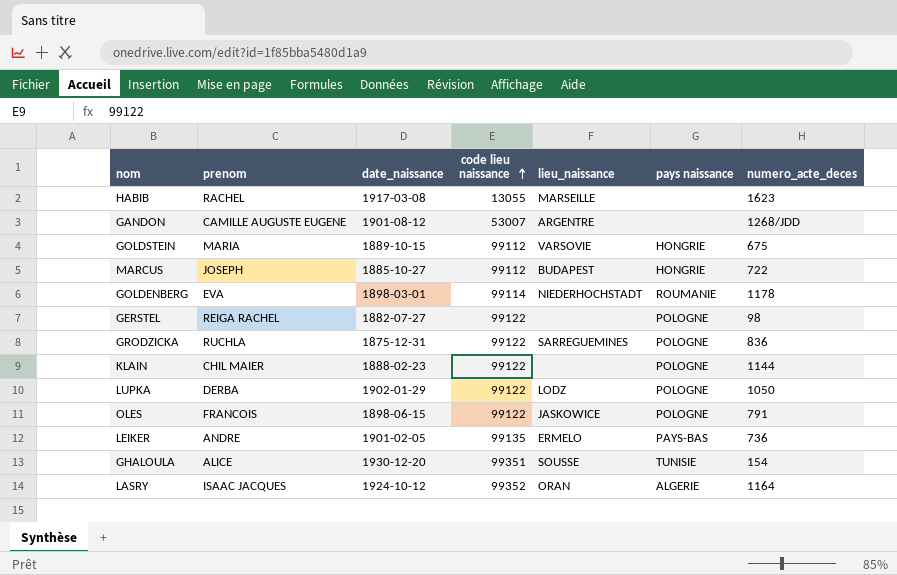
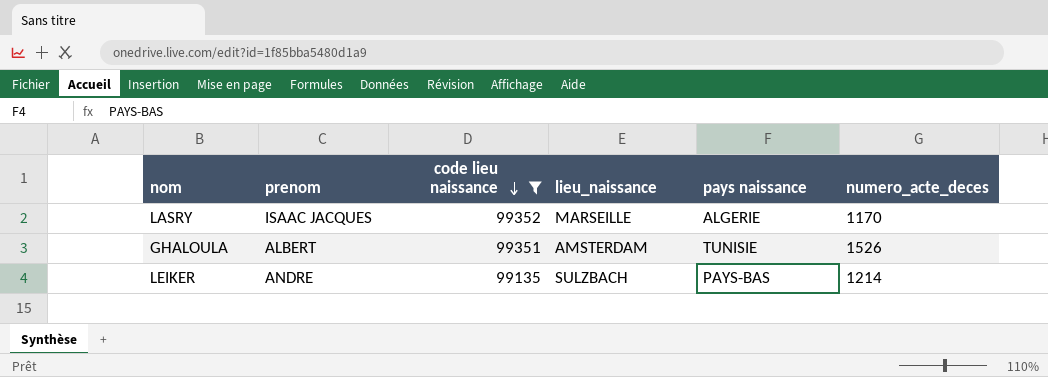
filter: none -> code lieu naissance >= 99135
row order: code lieu naissance ascending -> code lieu naissance descending
column date_naissance | position: 3 -> none
LASRY | lieu_naissance: ORAN -> MARSEILLE
LASRY | numero_acte_deces: 1164 -> 1170
GHALOULA | prenom: ALICE -> ALBERT
GHALOULA | lieu_naissance: SOUSSE -> AMSTERDAM
GHALOULA | numero_acte_deces: 154 -> 1526
LEIKER | lieu_naissance: ERMELO -> SULZBACH
LEIKER | numero_acte_deces: 736 -> 1214

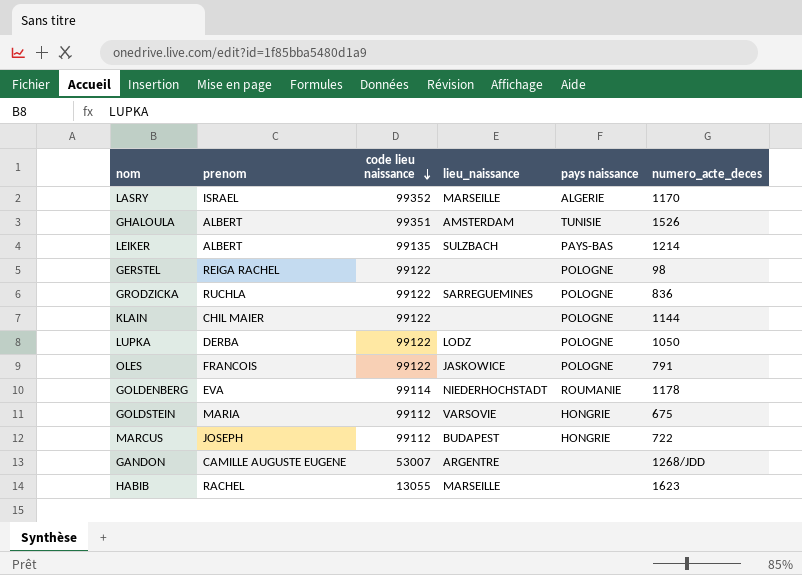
filter: code lieu naissance >= 99135 -> none
LASRY | prenom: ISAAC JACQUES -> ISRAEL
LEIKER | prenom: ANDRE -> ALBERT

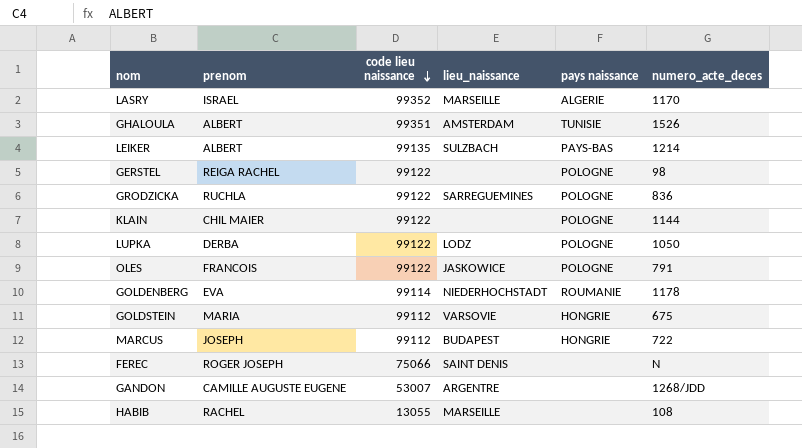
row FEREC: none -> ROGER JOSEPH | 75066 | SAINT DENIS | none | N
HABIB | numero_acte_deces: 1623 -> 108

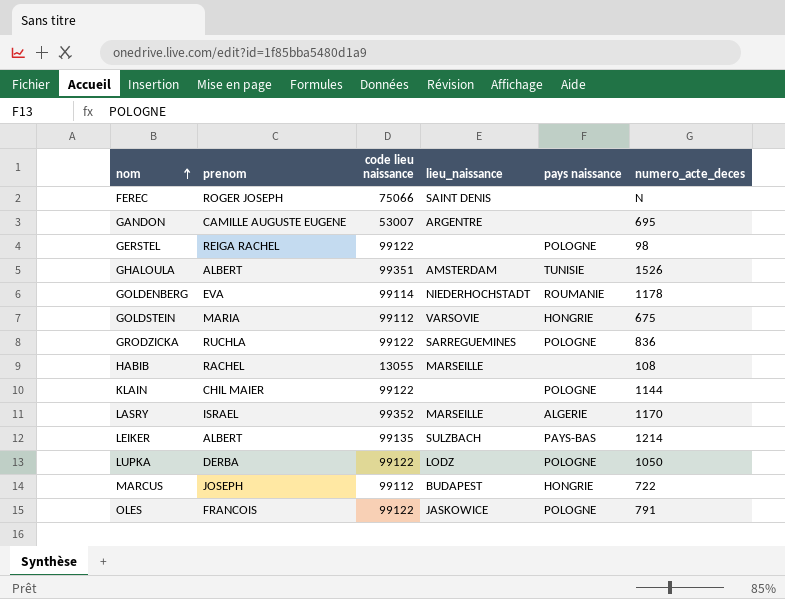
row order: code lieu naissance descending -> nom ascending
GANDON | numero_acte_deces: 1268/JDD -> 695

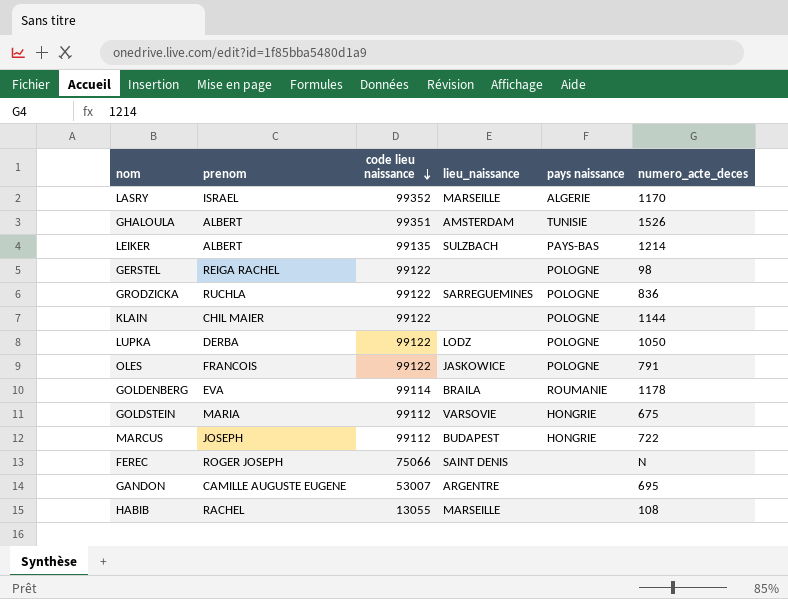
row order: nom ascending -> code lieu naissance descending
GOLDENBERG | lieu_naissance: NIEDERHOCHSTADT -> BRAILA

